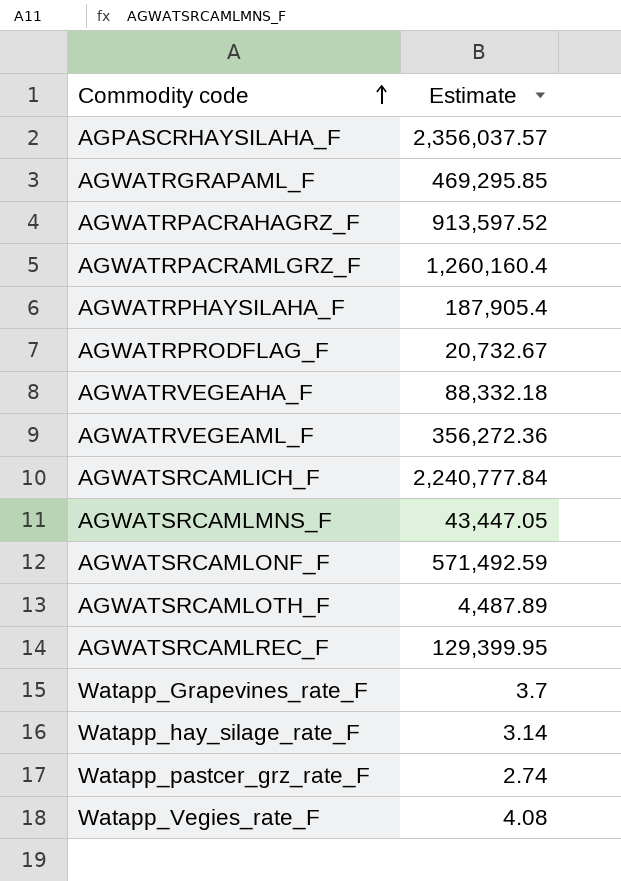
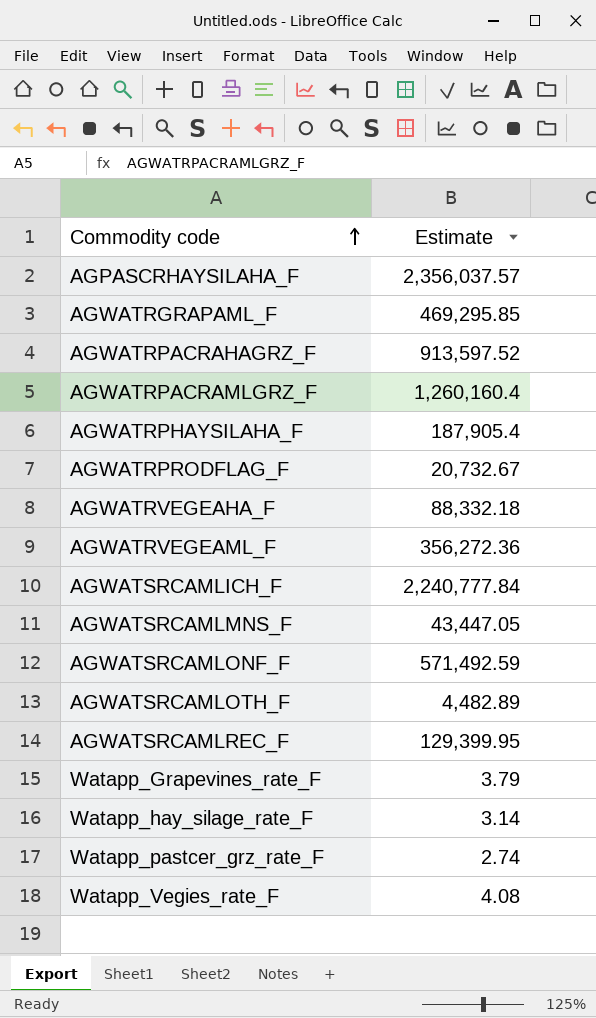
AGWATSRCAMLOTH_F | Estimate: 4,487.89 -> 4,482.89
Watapp_Grapevines_rate_F | Estimate: 3.7 -> 3.79

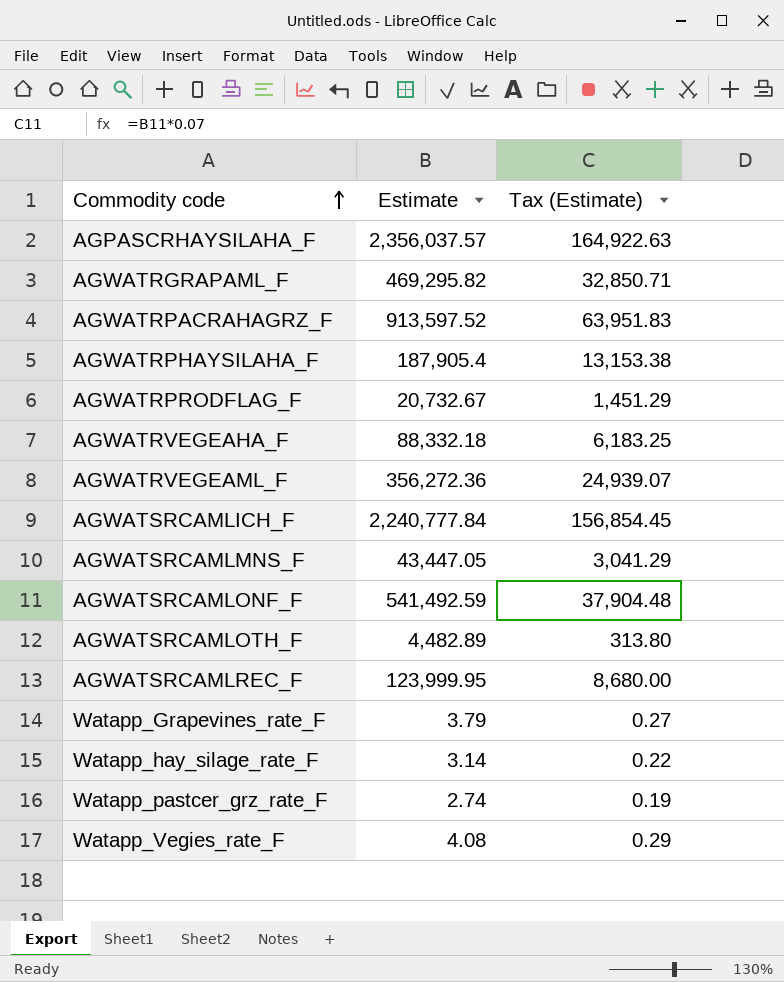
column Tax (Estimate) | formula: none -> [Estimate] * 0.07
row AGWATRPACRAMLGRZ_F: 1,260,160.4 -> none
AGWATRGRAPAML_F | Estimate: 469,295.85 -> 469,295.82
AGWATSRCAMLONF_F | Estimate: 571,492.59 -> 541,492.59
AGWATSRCAMLREC_F | Estimate: 129,399.95 -> 123,999.95

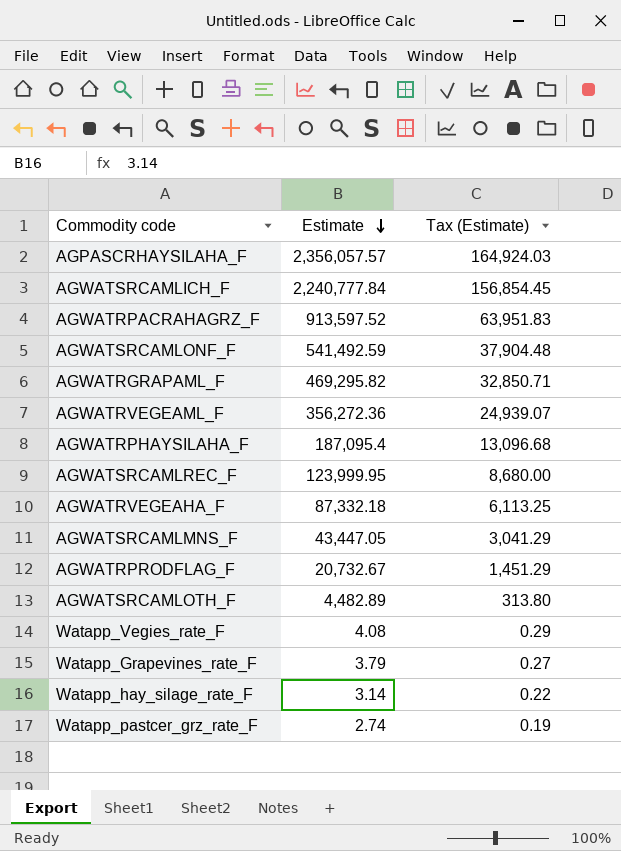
row order: Commodity code ascending -> Estimate descending
AGPASCRHAYSILAHA_F | Estimate: 2,356,037.57 -> 2,356,057.57
AGPASCRHAYSILAHA_F | Tax (Estimate): 164,922.63 -> 164,924.03
AGWATRPHAYSILAHA_F | Estimate: 187,905.4 -> 187,095.4
AGWATRPHAYSILAHA_F | Tax (Estimate): 13,153.38 -> 13,096.68
AGWATRVEGEAHA_F | Estimate: 88,332.18 -> 87,332.18
AGWATRVEGEAHA_F | Tax (Estimate): 6,183.25 -> 6,113.25

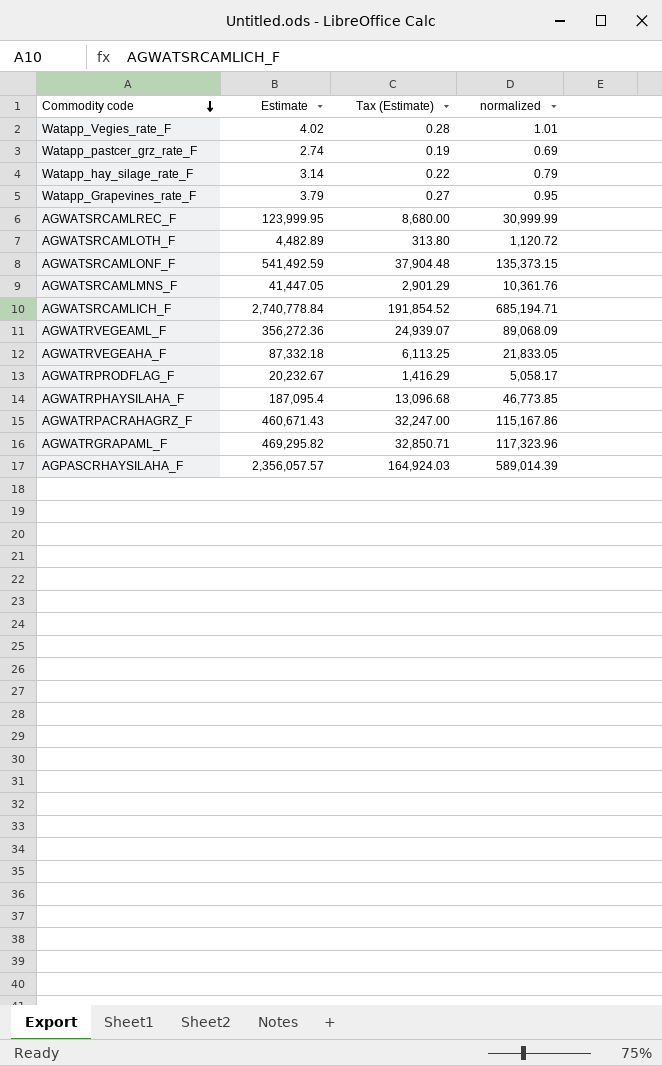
row order: Estimate descending -> Commodity code descending
column normalized | formula: none -> [Estimate] * 0.25
Watapp_Vegies_rate_F | Estimate: 4.08 -> 4.02
Watapp_Vegies_rate_F | Tax (Estimate): 0.29 -> 0.28
AGWATSRCAMLMNS_F | Estimate: 43,447.05 -> 41,447.05
AGWATSRCAMLMNS_F | Tax (Estimate): 3,041.29 -> 2,901.29
AGWATSRCAMLICH_F | Estimate: 2,240,777.84 -> 2,740,778.84
AGWATSRCAMLICH_F | Tax (Estimate): 156,854.45 -> 191,854.52
AGWATRPRODFLAG_F | Estimate: 20,732.67 -> 20,232.67
AGWATRPRODFLAG_F | Tax (Estimate): 1,451.29 -> 1,416.29
AGWATRPACRAHAGRZ_F | Estimate: 913,597.52 -> 460,671.43
AGWATRPACRAHAGRZ_F | Tax (Estimate): 63,951.83 -> 32,247.00

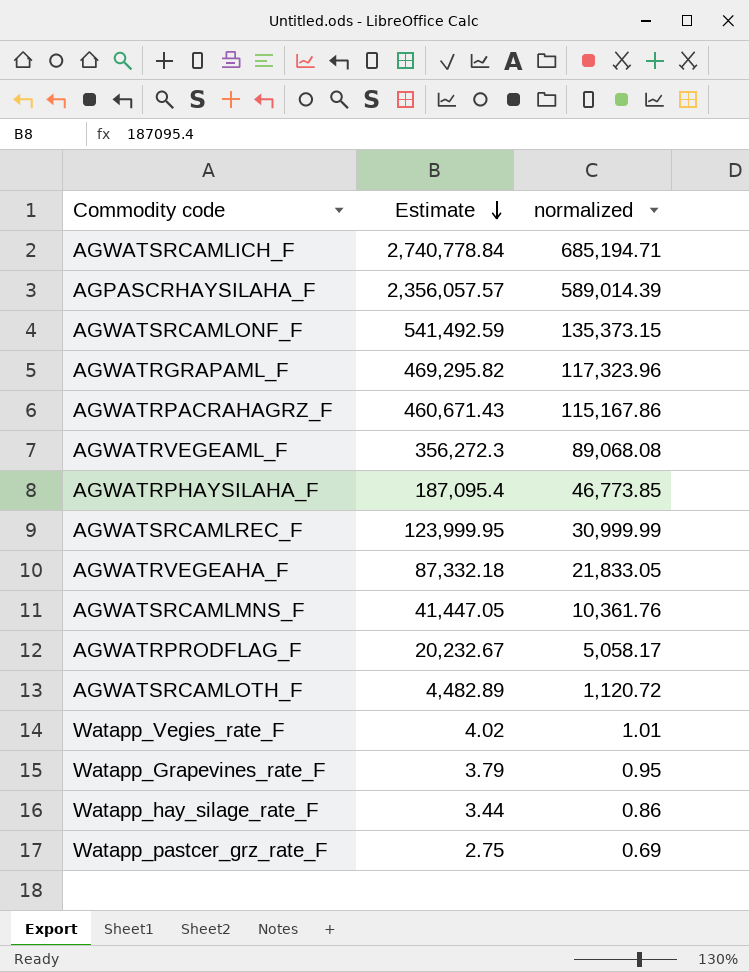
row order: Commodity code descending -> Estimate descending
column Tax (Estimate) | formula: [Estimate] * 0.07 -> none
AGWATRVEGEAML_F | Estimate: 356,272.36 -> 356,272.3
AGWATRVEGEAML_F | normalized: 89,068.09 -> 89,068.08
Watapp_hay_silage_rate_F | Estimate: 3.14 -> 3.44
Watapp_hay_silage_rate_F | normalized: 0.79 -> 0.86
Watapp_pastcer_grz_rate_F | Estimate: 2.74 -> 2.75

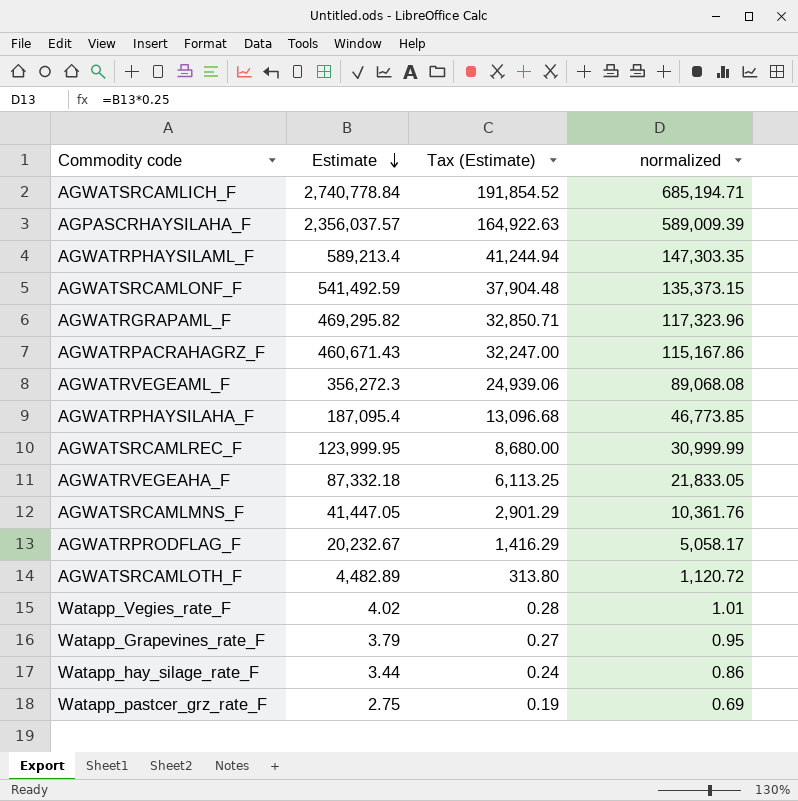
column Tax (Estimate) | formula: none -> [Estimate] * 0.07
AGPASCRHAYSILAHA_F | Estimate: 2,356,057.57 -> 2,356,037.57
AGPASCRHAYSILAHA_F | normalized: 589,014.39 -> 589,009.39
row AGWATRPHAYSILAML_F: none -> 589,213.4 | 41,244.94 | 147,303.35

